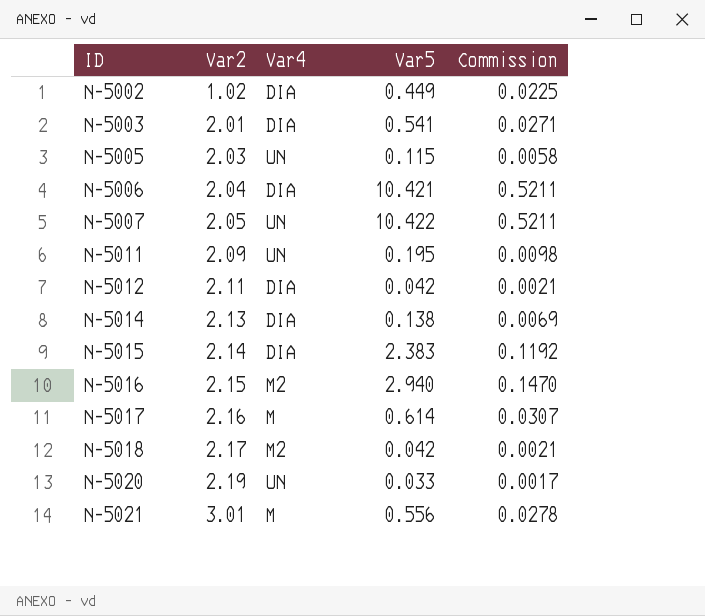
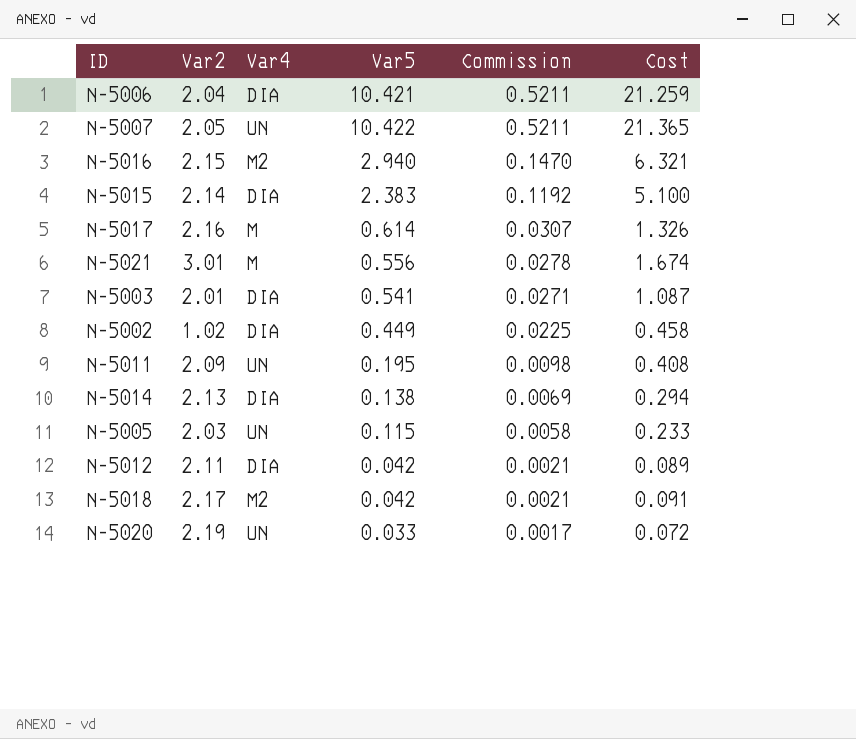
row order: ID ascending -> Commission descending
column Cost | formula: none -> [Var2] * [Var5]

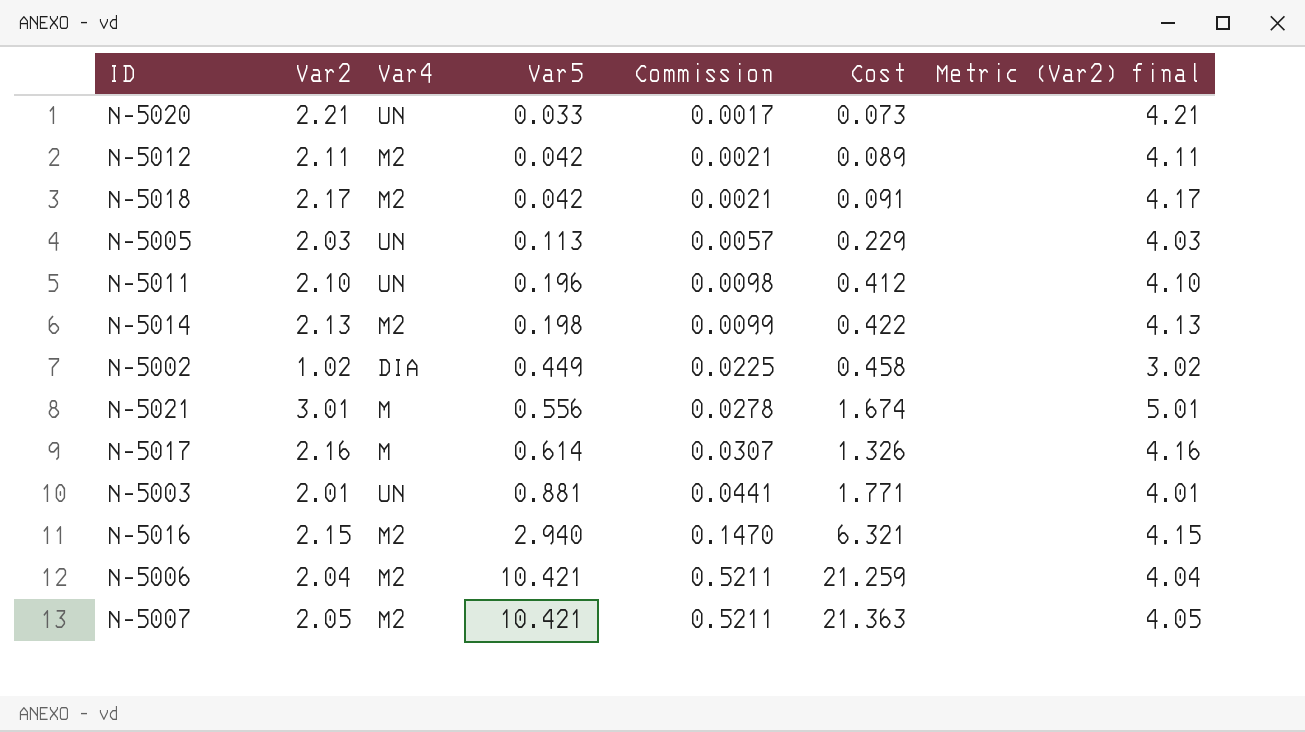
row order: Commission descending -> Var5 ascending
column Metric (Var2) final | formula: none -> [Var2] + 2
row N-5015: 2.14 | DIA | 2.383 | 0.1192 | 5.100 -> none
N-5020 | Var2: 2.19 -> 2.21
N-5020 | Cost: 0.072 -> 0.073
N-5012 | Var4: DIA -> M2
N-5005 | Var5: 0.115 -> 0.113
N-5005 | Commission: 0.0058 -> 0.0057
N-5005 | Cost: 0.233 -> 0.229
N-5011 | Var2: 2.09 -> 2.10
N-5011 | Var5: 0.195 -> 0.196
N-5011 | Cost: 0.408 -> 0.412
N-5014 | Var4: DIA -> M2
N-5014 | Var5: 0.138 -> 0.198
N-5014 | Commission: 0.0069 -> 0.0099
N-5014 | Cost: 0.294 -> 0.422
N-5003 | Var4: DIA -> UN
N-5003 | Var5: 0.541 -> 0.881
N-5003 | Commission: 0.0271 -> 0.0441
N-5003 | Cost: 1.087 -> 1.771
N-5006 | Var4: DIA -> M2
N-5007 | Var4: UN -> M2
N-5007 | Var5: 10.422 -> 10.421
N-5007 | Cost: 21.365 -> 21.363

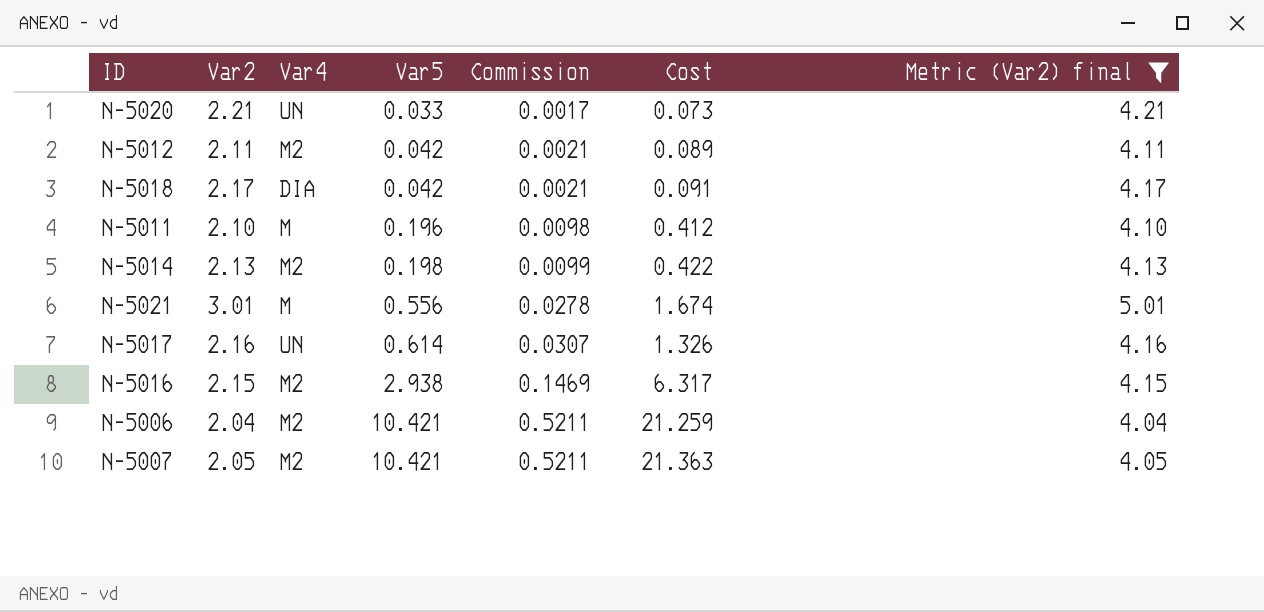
filter: none -> Metric (Var2) final >= 4.04
N-5018 | Var4: M2 -> DIA
N-5011 | Var4: UN -> M
N-5017 | Var4: M -> UN
N-5016 | Var5: 2.940 -> 2.938
N-5016 | Commission: 0.1470 -> 0.1469
N-5016 | Cost: 6.321 -> 6.317

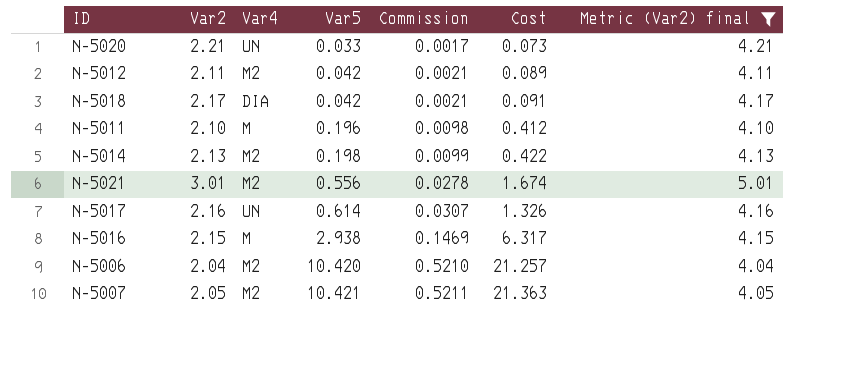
N-5021 | Var4: M -> M2
N-5016 | Var4: M2 -> M
N-5006 | Var5: 10.421 -> 10.420
N-5006 | Commission: 0.5211 -> 0.5210
N-5006 | Cost: 21.259 -> 21.257

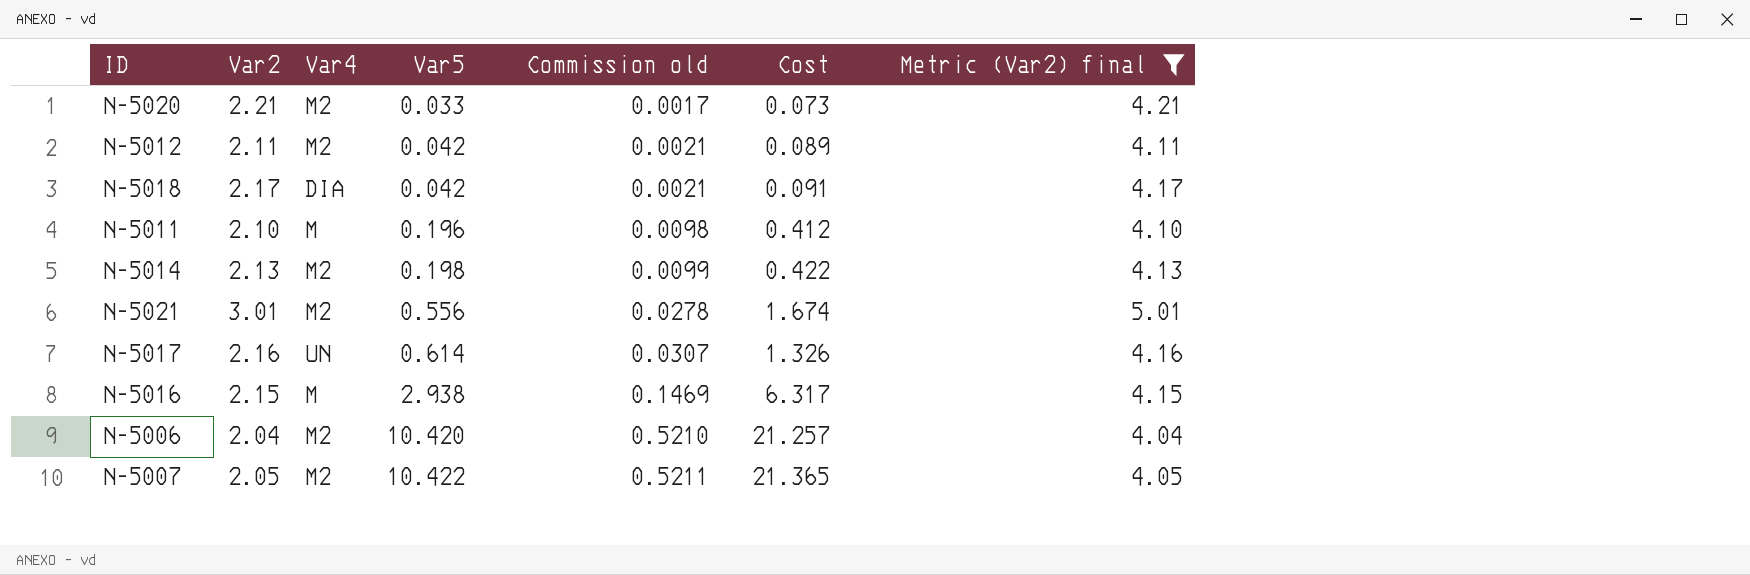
column name: Commission -> Commission old
N-5020 | Var4: UN -> M2
N-5007 | Var5: 10.421 -> 10.422
N-5007 | Cost: 21.363 -> 21.365

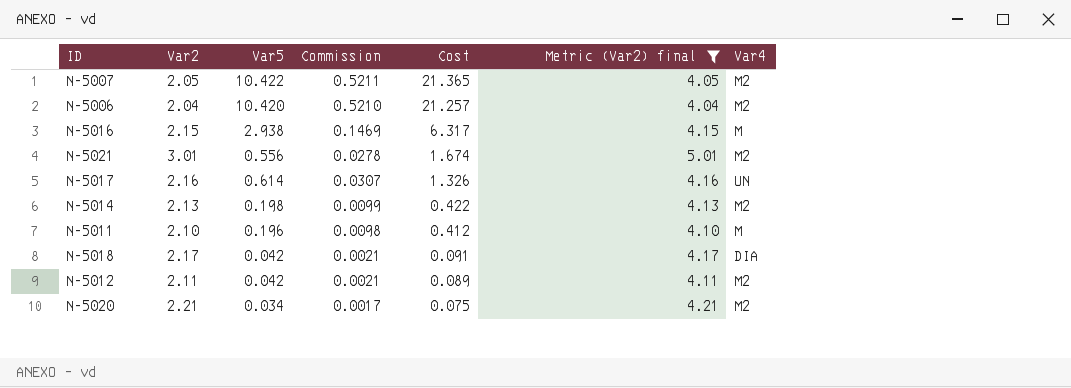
row order: Var5 ascending -> Cost descending
column name: Commission old -> Commission
column Var4 | position: 3 -> 7
N-5020 | Var5: 0.033 -> 0.034
N-5020 | Cost: 0.073 -> 0.075

